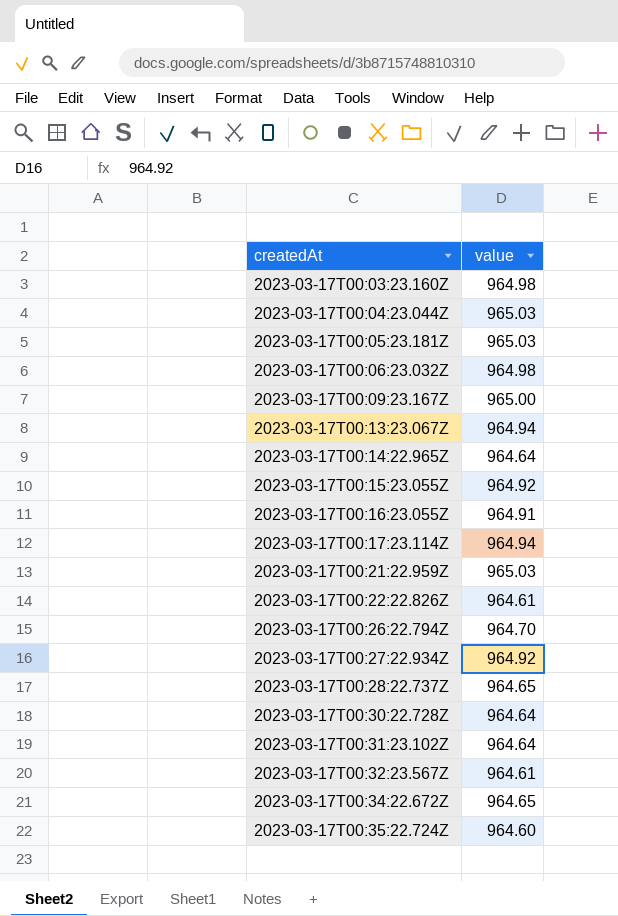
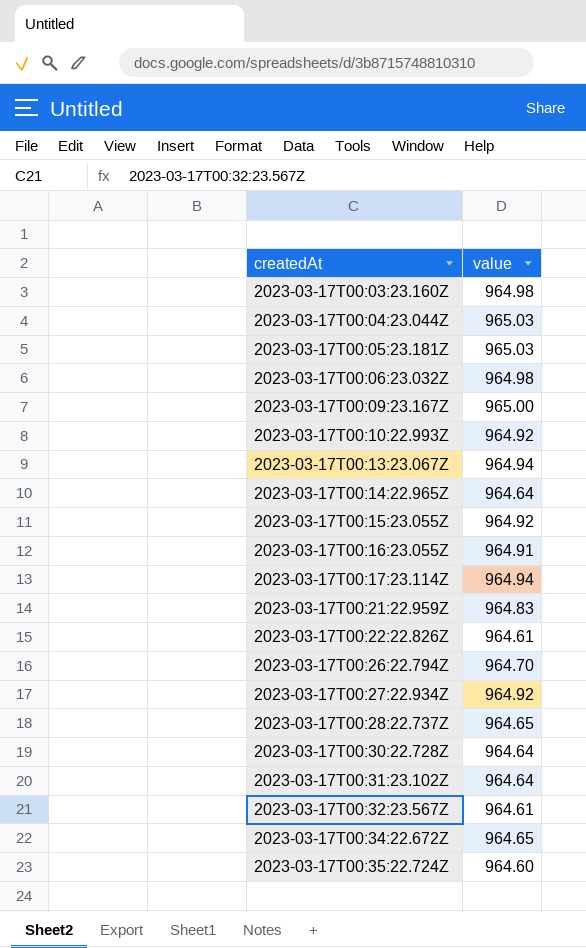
row 2023-03-17T00:10:22.993Z: none -> 964.92
2023-03-17T00:21:22.959Z | value: 965.03 -> 964.83

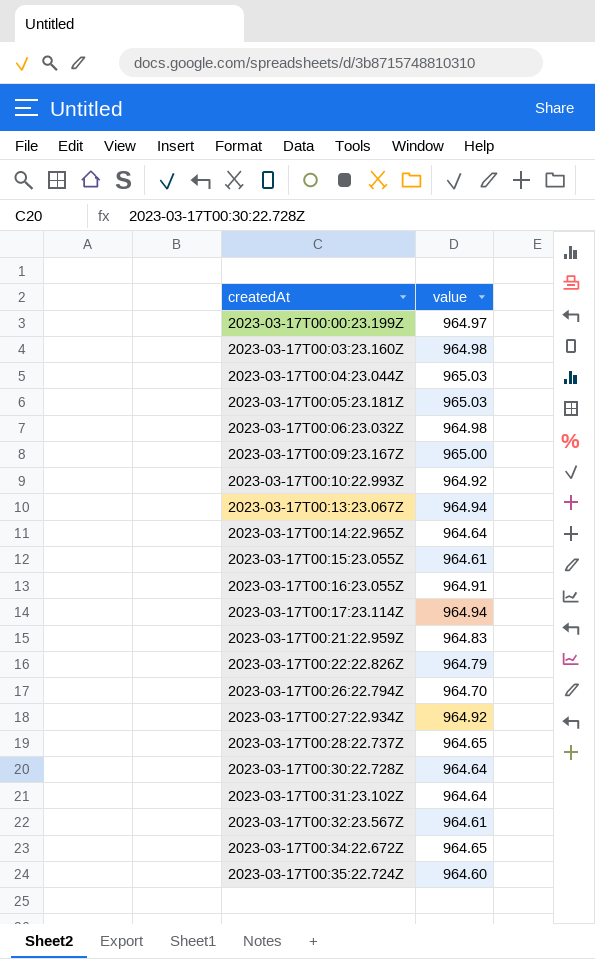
row 2023-03-17T00:00:23.199Z: none -> 964.97
2023-03-17T00:15:23.055Z | value: 964.92 -> 964.61
2023-03-17T00:22:22.826Z | value: 964.61 -> 964.79

